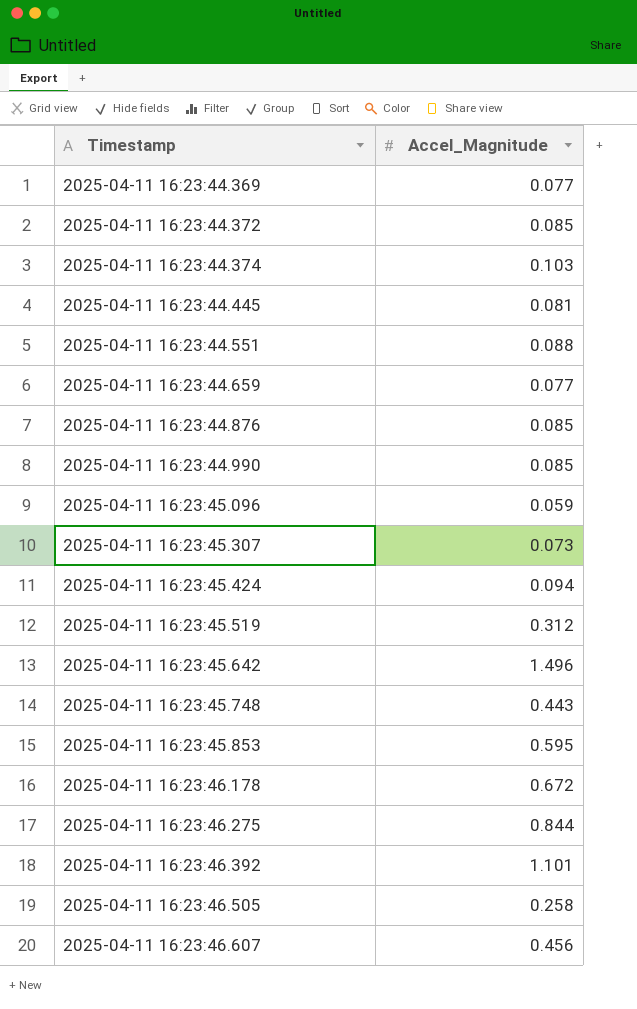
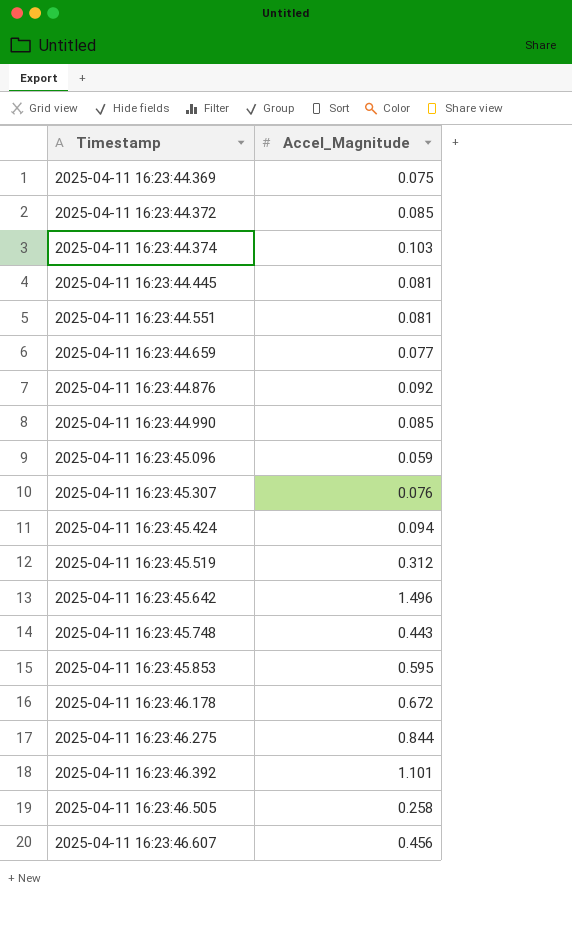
2025-04-11 16:23:44.369 | Accel_Magnitude: 0.077 -> 0.075
2025-04-11 16:23:44.551 | Accel_Magnitude: 0.088 -> 0.081
2025-04-11 16:23:44.876 | Accel_Magnitude: 0.085 -> 0.092
2025-04-11 16:23:45.307 | Accel_Magnitude: 0.073 -> 0.076

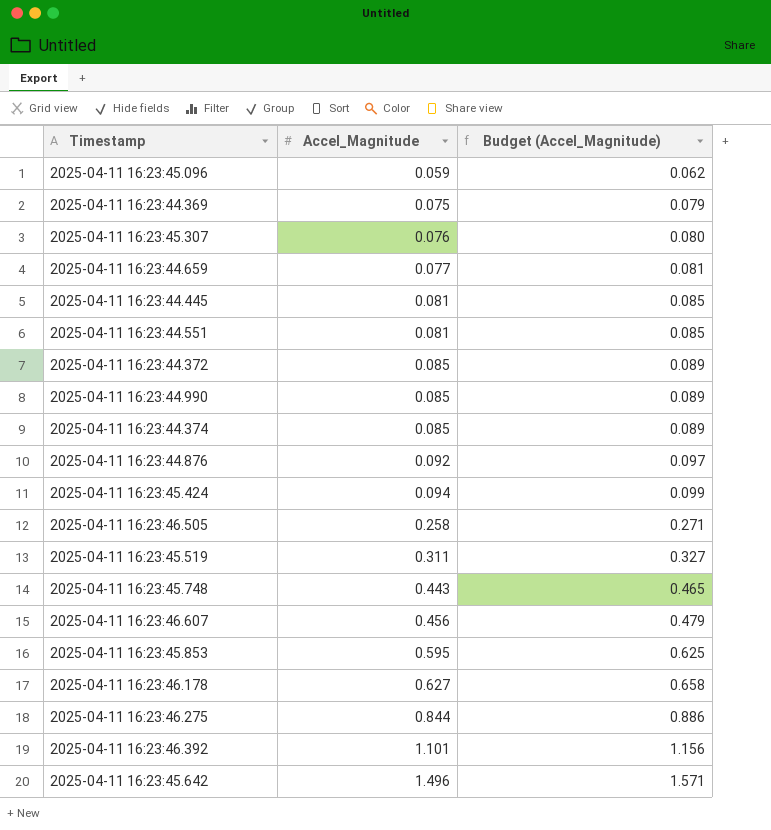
row order: Timestamp ascending -> Accel_Magnitude ascending
column Budget (Accel_Magnitude) | formula: none -> [Accel_Magnitude] * 1.05
2025-04-11 16:23:44.374 | Accel_Magnitude: 0.103 -> 0.085
2025-04-11 16:23:45.519 | Accel_Magnitude: 0.312 -> 0.311
2025-04-11 16:23:46.178 | Accel_Magnitude: 0.672 -> 0.627

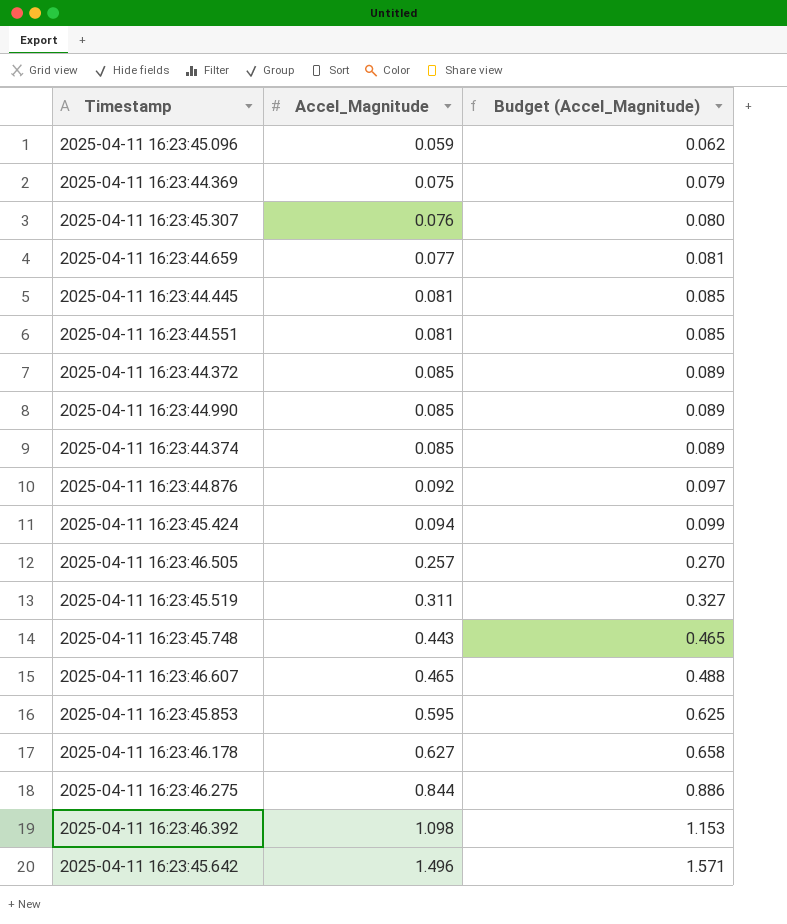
2025-04-11 16:23:46.505 | Accel_Magnitude: 0.258 -> 0.257
2025-04-11 16:23:46.505 | Budget (Accel_Magnitude): 0.271 -> 0.270
2025-04-11 16:23:46.607 | Accel_Magnitude: 0.456 -> 0.465
2025-04-11 16:23:46.607 | Budget (Accel_Magnitude): 0.479 -> 0.488
2025-04-11 16:23:46.392 | Accel_Magnitude: 1.101 -> 1.098
2025-04-11 16:23:46.392 | Budget (Accel_Magnitude): 1.156 -> 1.153

